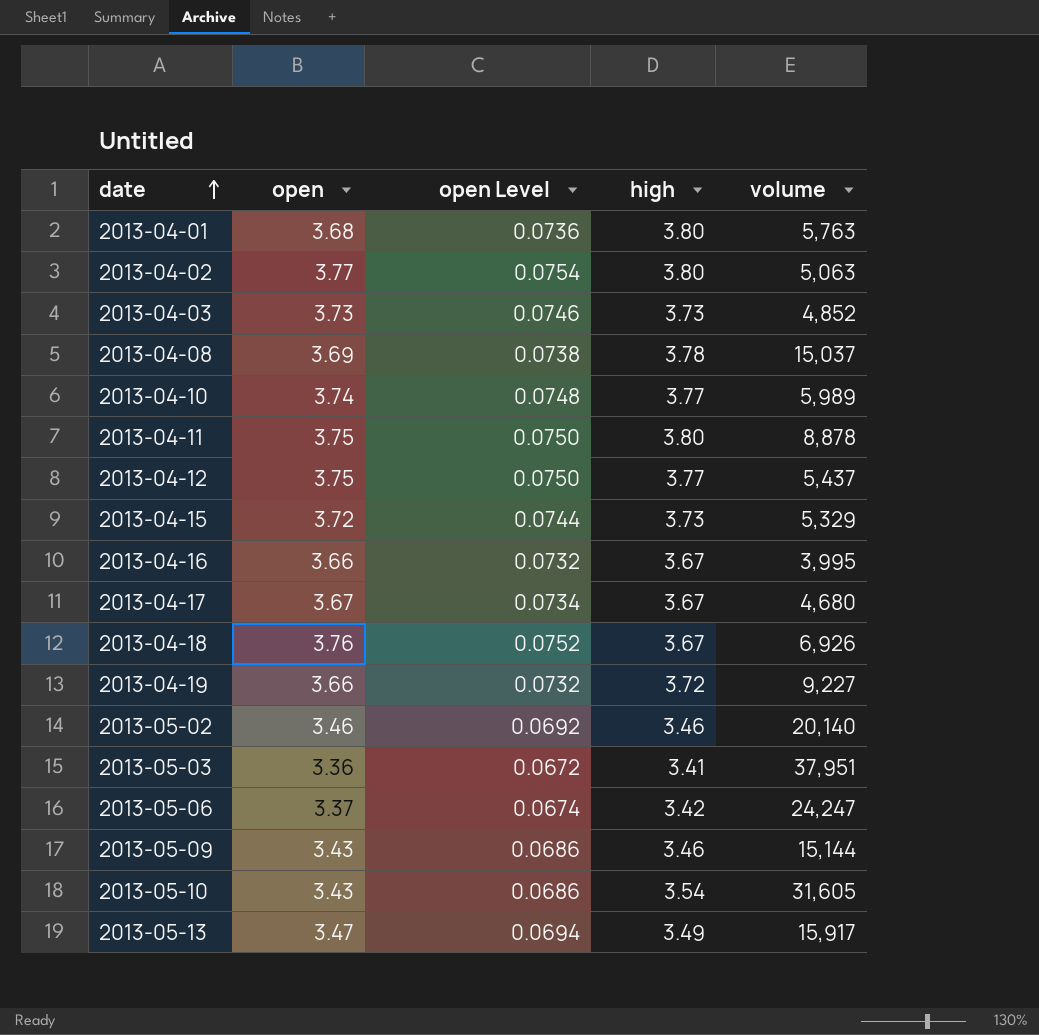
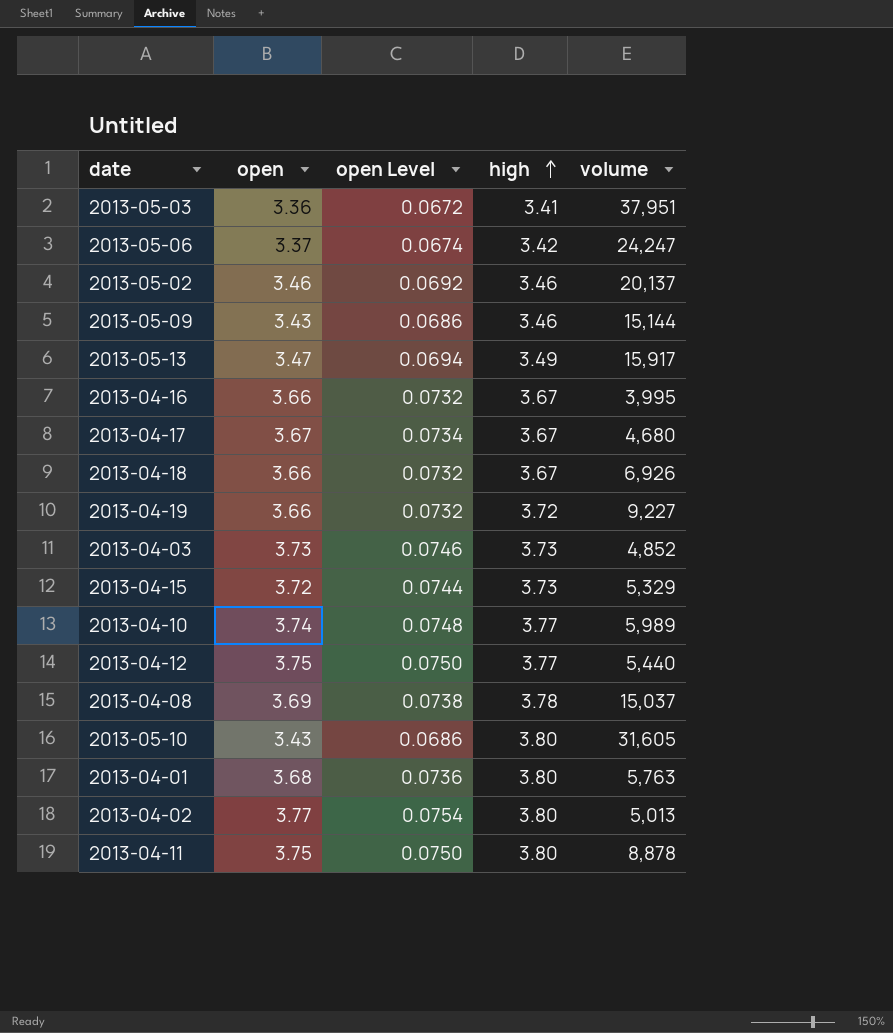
row order: date ascending -> high ascending
2013-05-02 | volume: 20,140 -> 20,137
2013-04-18 | open: 3.76 -> 3.66
2013-04-18 | open Level: 0.0752 -> 0.0732
2013-04-12 | volume: 5,437 -> 5,440
2013-05-10 | high: 3.54 -> 3.80
2013-04-02 | volume: 5,063 -> 5,013

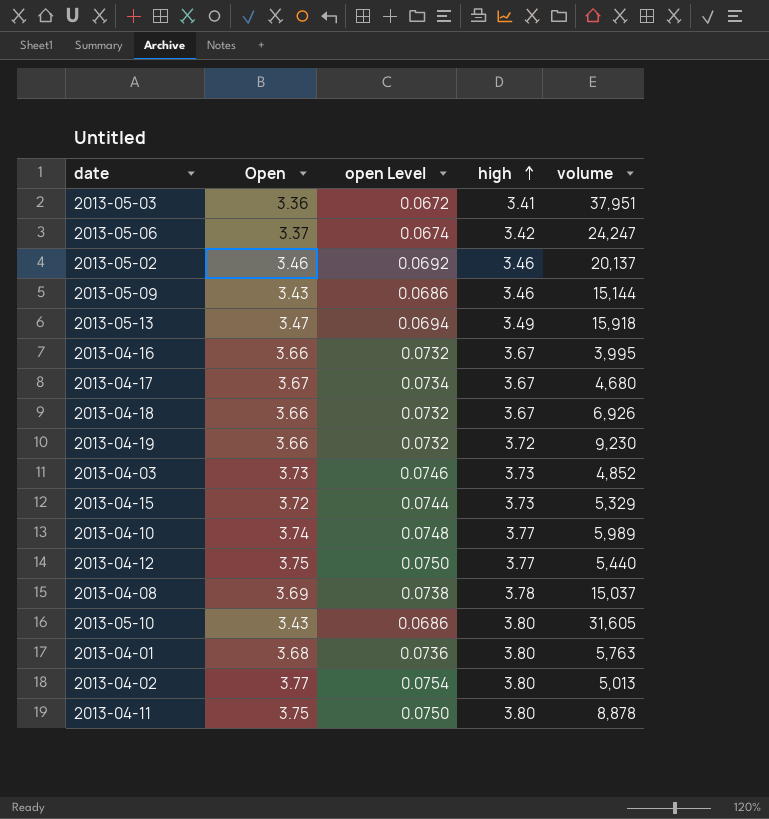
column name: open -> Open
2013-05-13 | volume: 15,917 -> 15,918
2013-04-19 | volume: 9,227 -> 9,230

